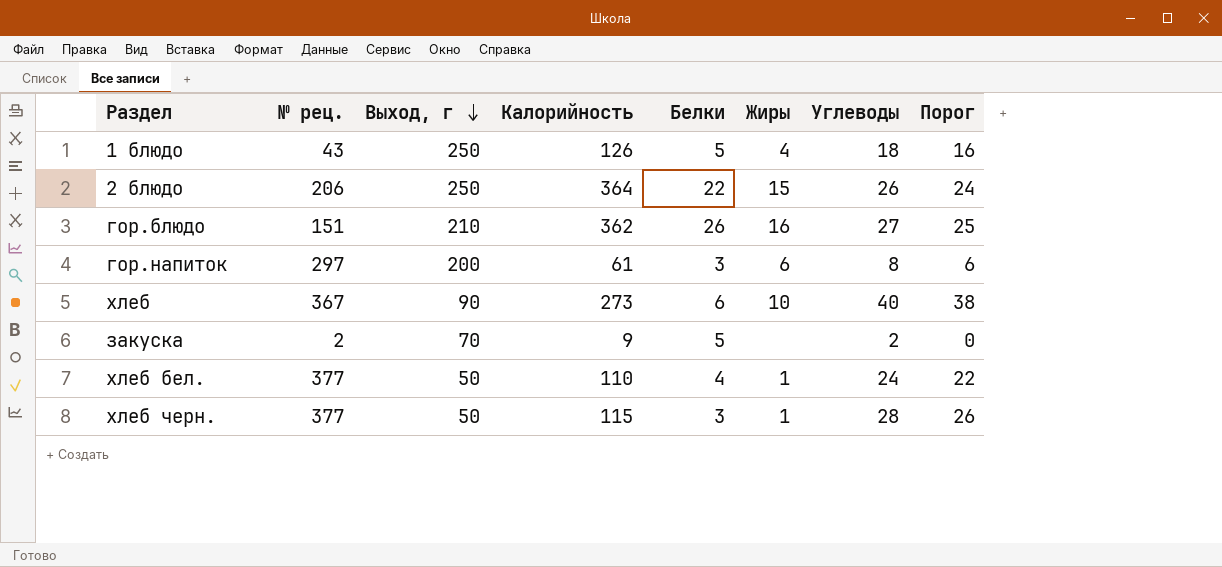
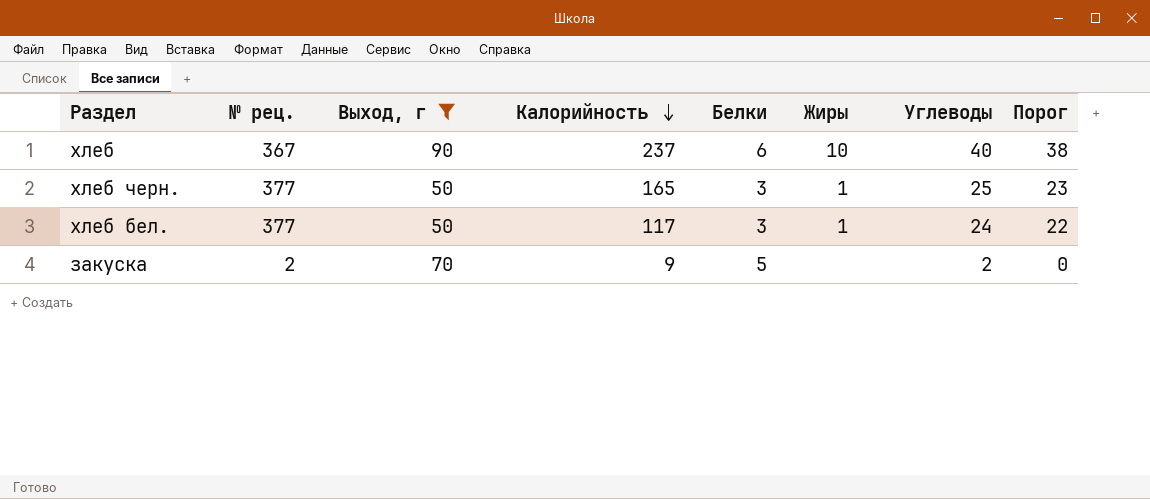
filter: none -> Выход, г <= 90
row order: Выход, г descending -> Калорийность descending
хлеб | Калорийность: 273 -> 237
хлеб черн. | Калорийность: 115 -> 165
хлеб черн. | Углеводы: 28 -> 25
хлеб черн. | Порог: 26 -> 23
хлеб бел. | Калорийность: 110 -> 117
хлеб бел. | Белки: 4 -> 3

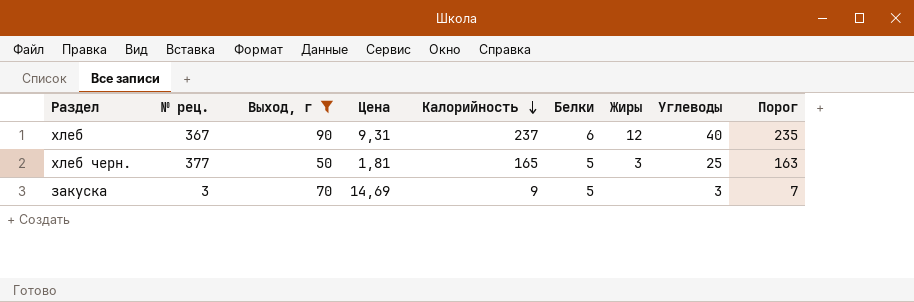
column Цена | position: none -> 4
column Порог | formula: [Углеводы] - 2 -> [Калорийность] - 2
row хлеб бел.: 377 | 50 | 117 | 3 | 1 | 24 | 22 -> none
хлеб | Жиры: 10 -> 12
хлеб черн. | Белки: 3 -> 5
хлеб черн. | Жиры: 1 -> 3
закуска | № рец.: 2 -> 3
закуска | Углеводы: 2 -> 3

